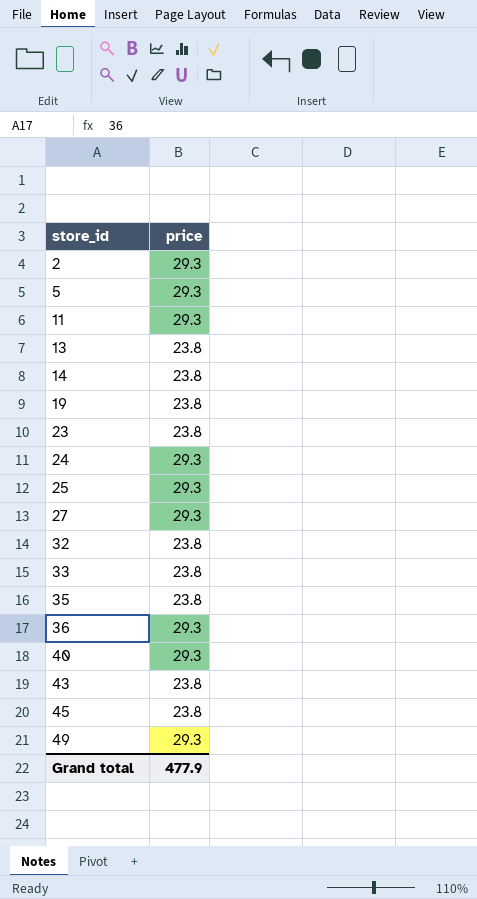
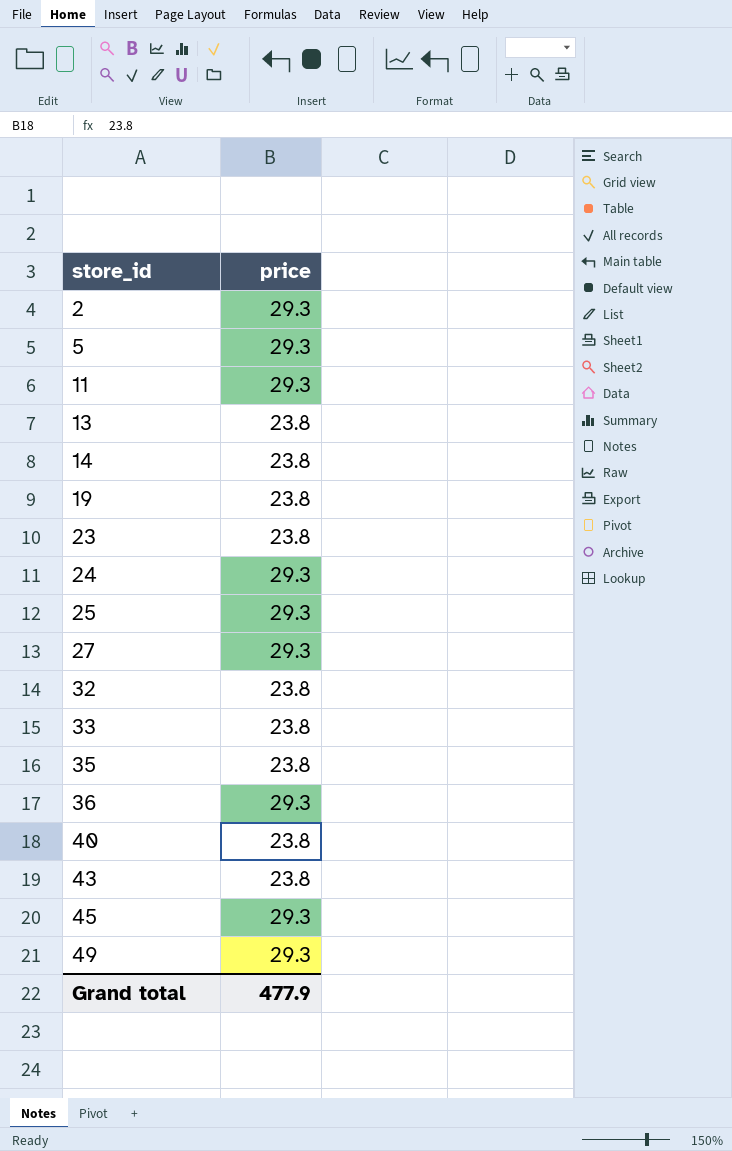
40 | price: 29.3 -> 23.8
45 | price: 23.8 -> 29.3

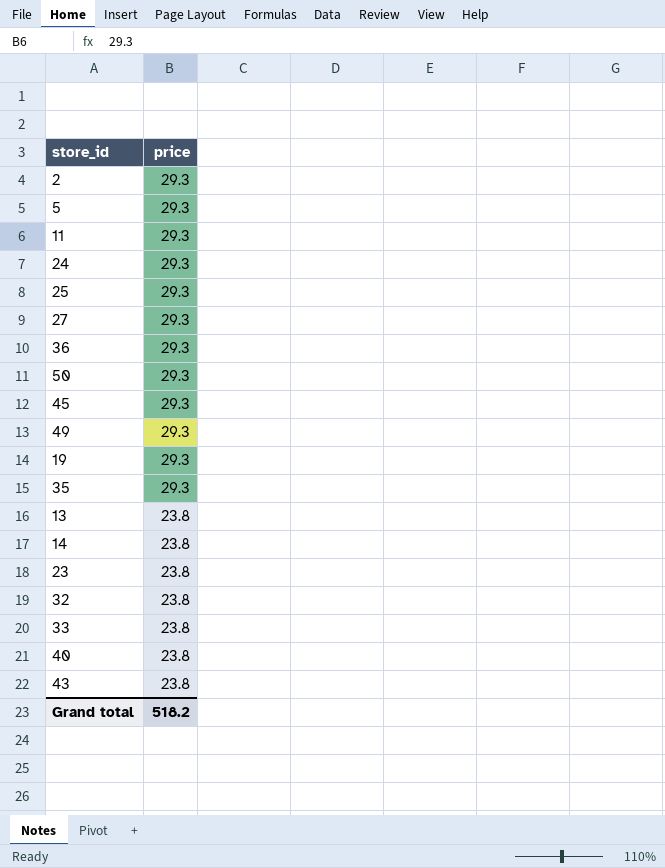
row order: store_id ascending -> price descending
row 50: none -> 29.3
19 | price: 23.8 -> 29.3
35 | price: 23.8 -> 29.3
Grand total | price: 477.9 -> 518.2

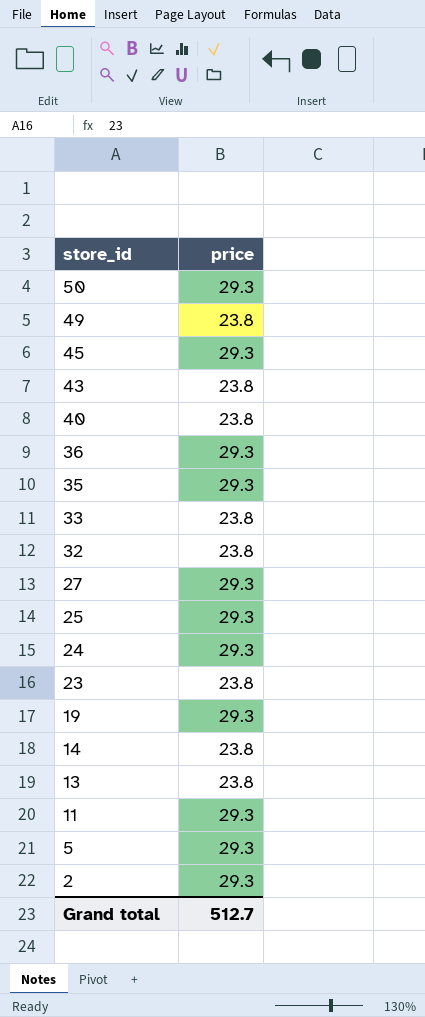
row order: price descending -> store_id descending
49 | price: 29.3 -> 23.8
Grand total | price: 518.2 -> 512.7

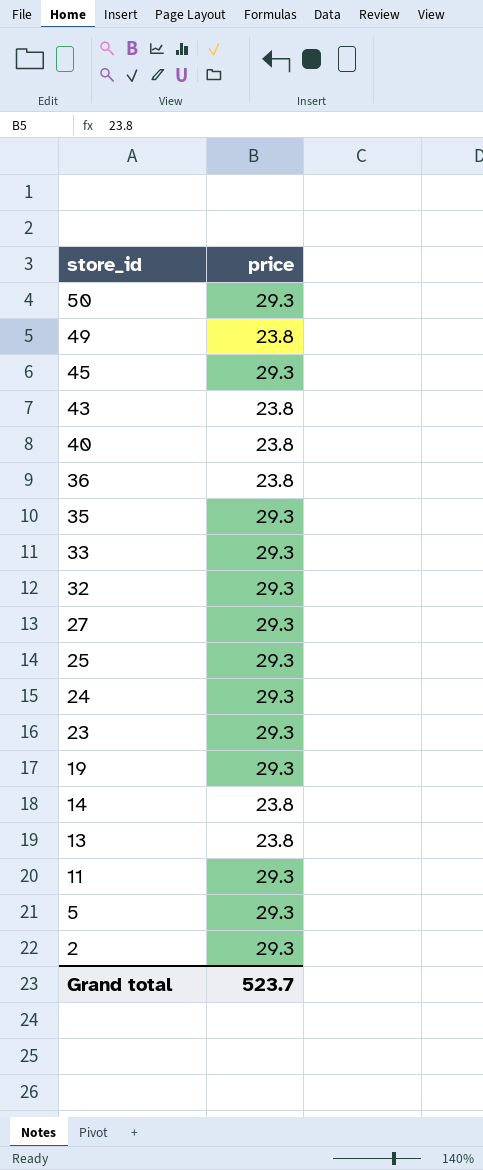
36 | price: 29.3 -> 23.8
33 | price: 23.8 -> 29.3
32 | price: 23.8 -> 29.3
23 | price: 23.8 -> 29.3
Grand total | price: 512.7 -> 523.7

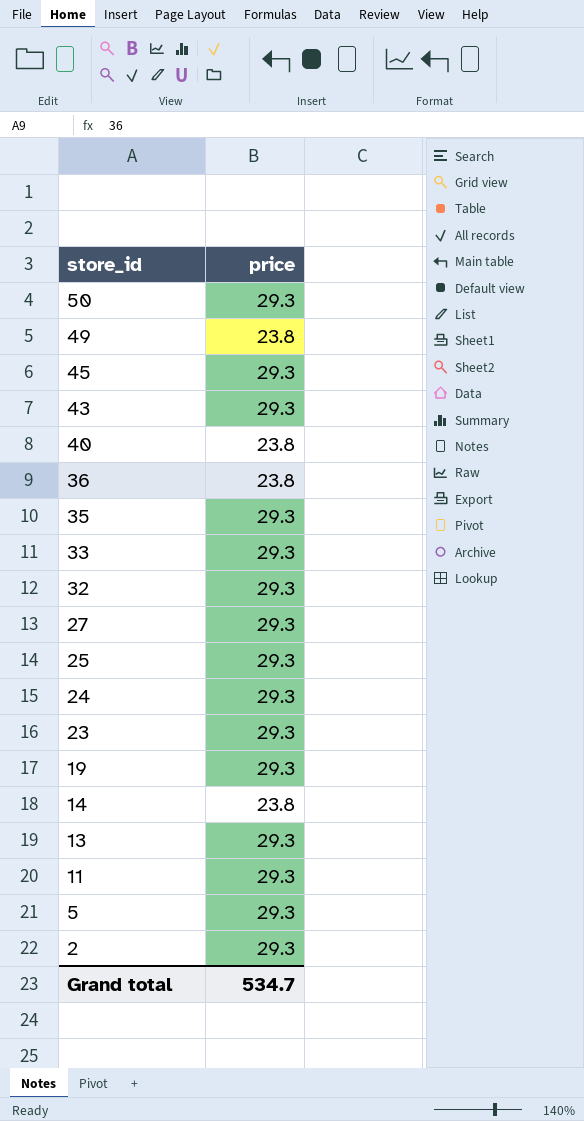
43 | price: 23.8 -> 29.3
13 | price: 23.8 -> 29.3
Grand total | price: 523.7 -> 534.7

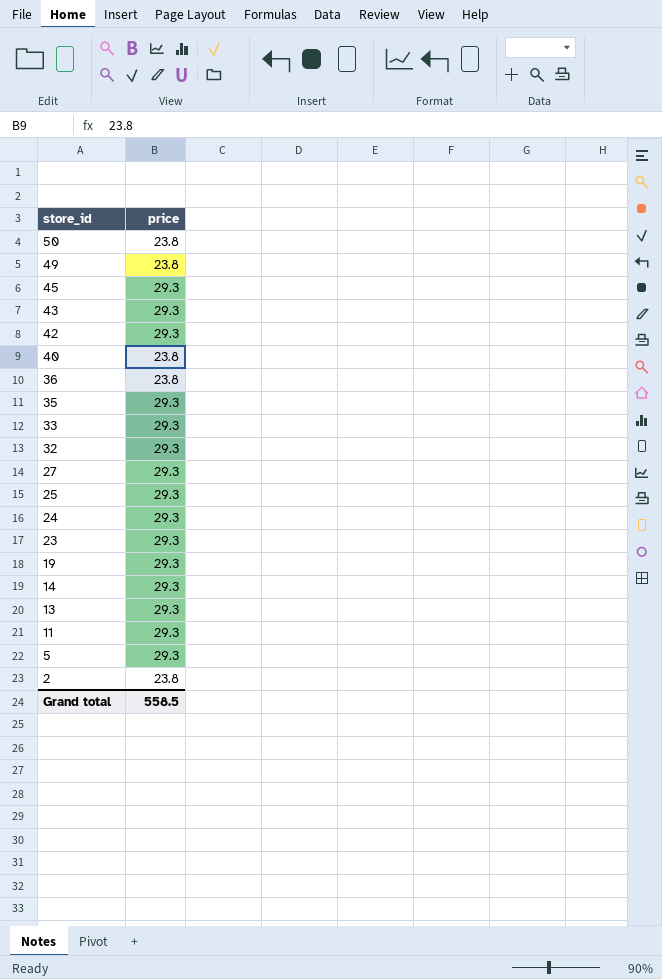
50 | price: 29.3 -> 23.8
row 42: none -> 29.3
14 | price: 23.8 -> 29.3
2 | price: 29.3 -> 23.8
Grand total | price: 534.7 -> 558.5

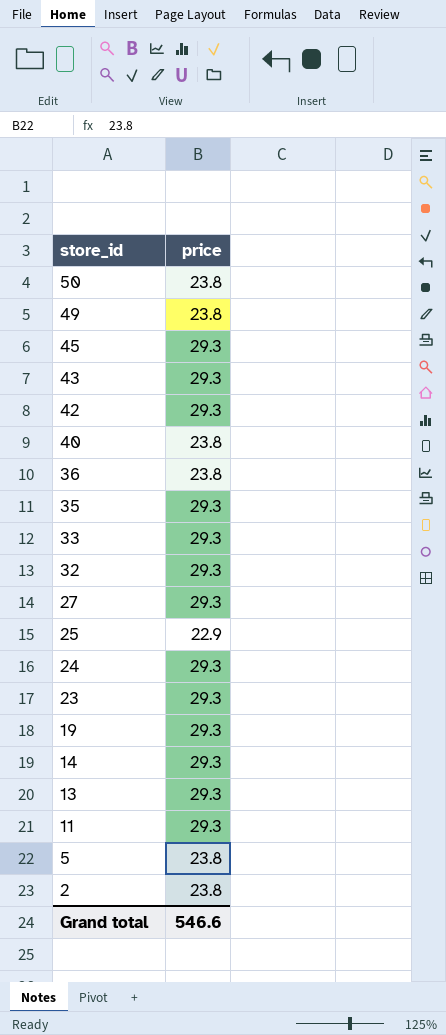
25 | price: 29.3 -> 22.9
5 | price: 29.3 -> 23.8
Grand total | price: 558.5 -> 546.6

